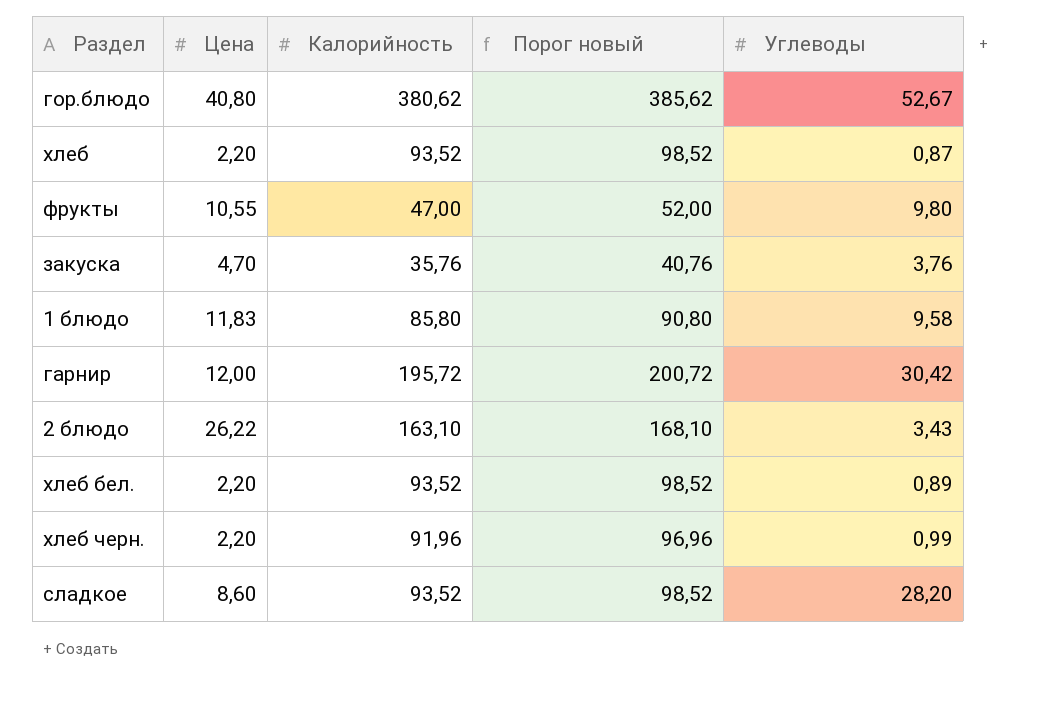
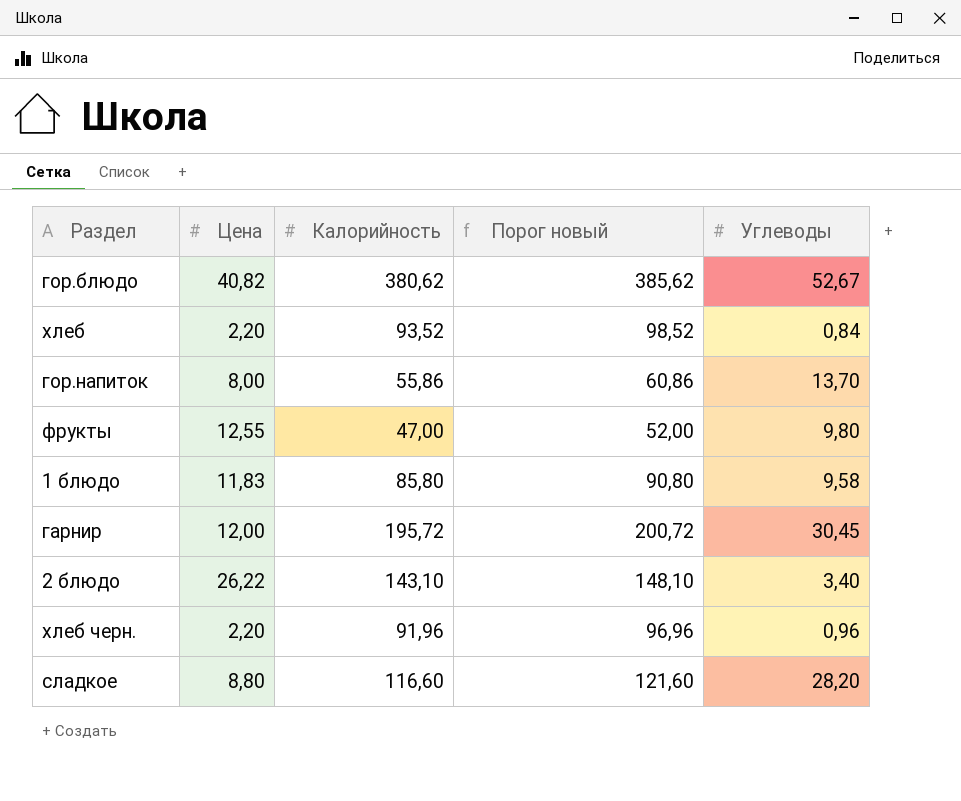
row закуска: 4,70 | 35,76 | 40,76 | 3,76 -> none
row хлеб бел.: 2,20 | 93,52 | 98,52 | 0,89 -> none
гор.блюдо | Цена: 40,80 -> 40,82
хлеб | Углеводы: 0,87 -> 0,84
row гор.напиток: none -> 8,00 | 55,86 | 60,86 | 13,70
фрукты | Цена: 10,55 -> 12,55
гарнир | Углеводы: 30,42 -> 30,45
2 блюдо | Калорийность: 163,10 -> 143,10
2 блюдо | Порог новый: 168,10 -> 148,10
2 блюдо | Углеводы: 3,43 -> 3,40
хлеб черн. | Углеводы: 0,99 -> 0,96
сладкое | Цена: 8,60 -> 8,80
сладкое | Калорийность: 93,52 -> 116,60
сладкое | Порог новый: 98,52 -> 121,60

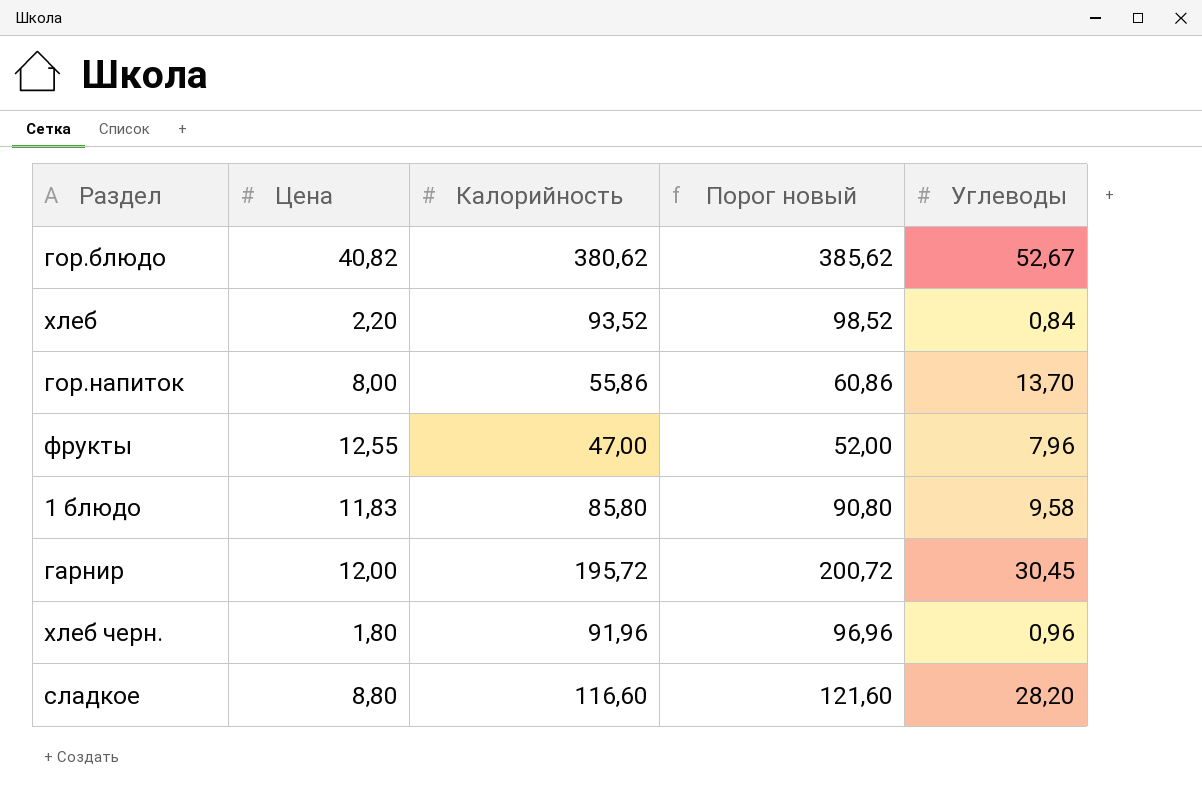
row 2 блюдо: 26,22 | 143,10 | 148,10 | 3,40 -> none
фрукты | Углеводы: 9,80 -> 7,96
хлеб черн. | Цена: 2,20 -> 1,80

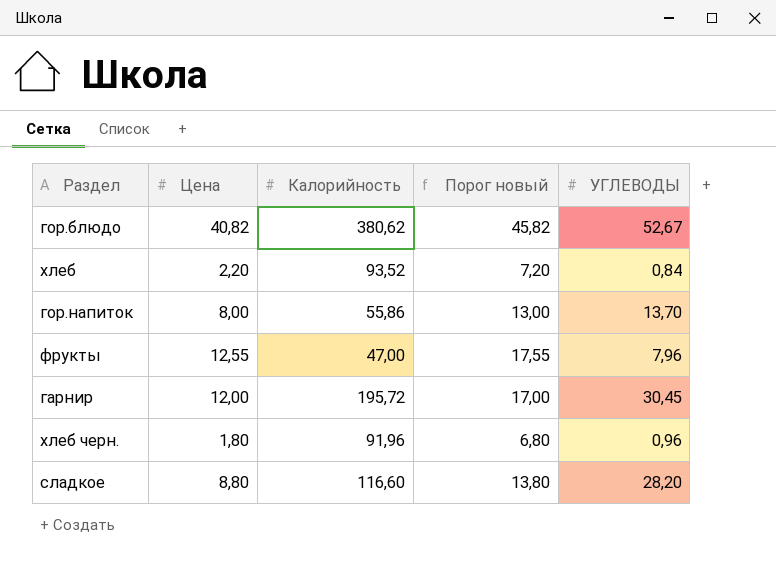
column Порог новый | formula: [Калорийность] + 5 -> [Цена] + 5
column name: Углеводы -> УГЛЕВОДЫ
row 1 блюдо: 11,83 | 85,80 | 90,80 | 9,58 -> none

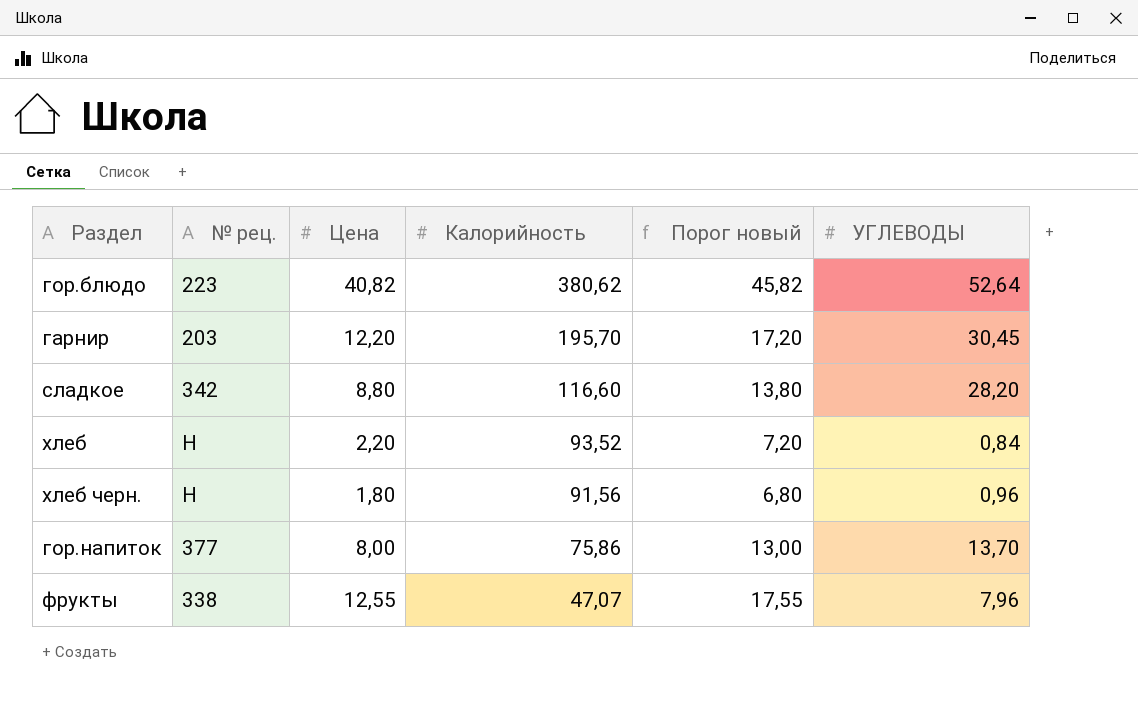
row order: none -> Калорийность descending
column № рец. | position: none -> 2
гор.блюдо | УГЛЕВОДЫ: 52,67 -> 52,64
гарнир | Цена: 12,00 -> 12,20
гарнир | Калорийность: 195,72 -> 195,70
гарнир | Порог новый: 17,00 -> 17,20
хлеб черн. | Калорийность: 91,96 -> 91,56
гор.напиток | Калорийность: 55,86 -> 75,86
фрукты | Калорийность: 47,00 -> 47,07

